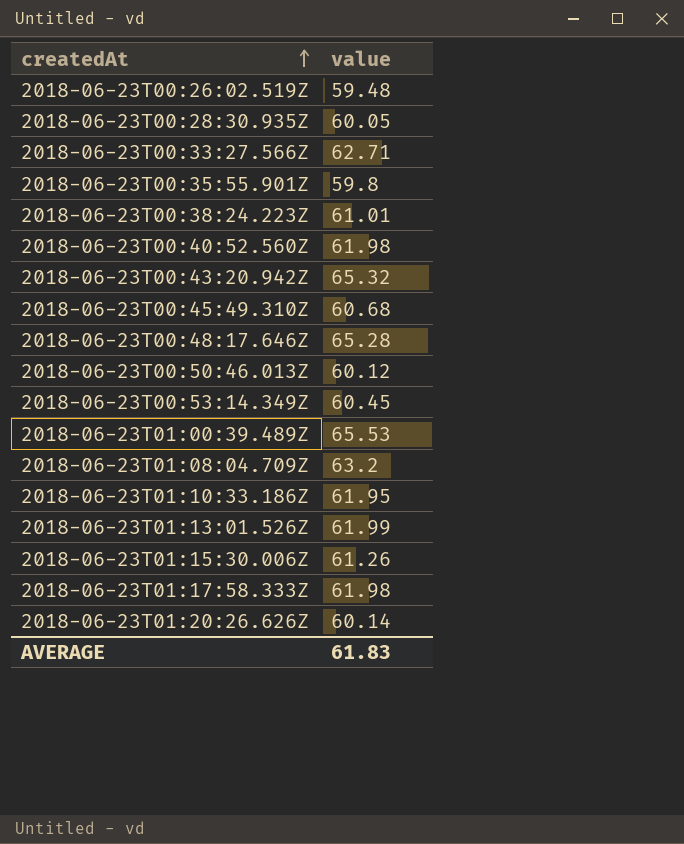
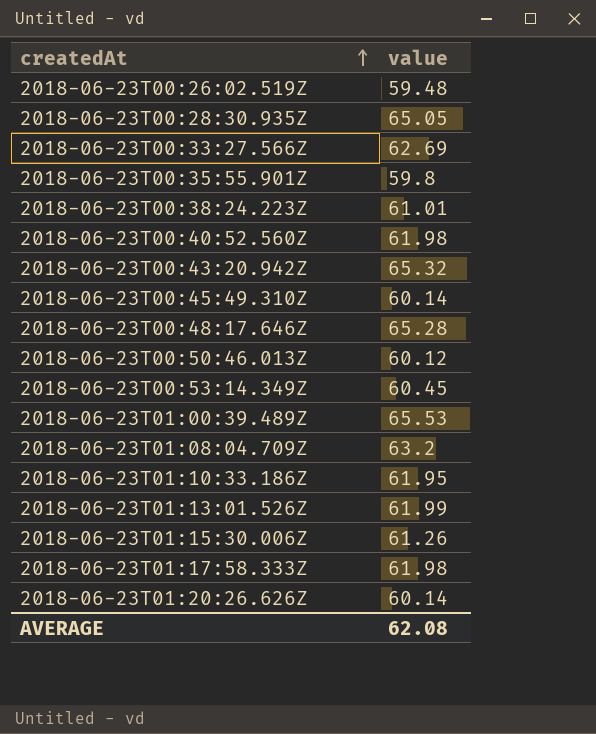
2018-06-23T00:28:30.935Z | value: 60.05 -> 65.05
2018-06-23T00:33:27.566Z | value: 62.71 -> 62.69
2018-06-23T00:45:49.310Z | value: 60.68 -> 60.14
AVERAGE | value: 61.83 -> 62.08

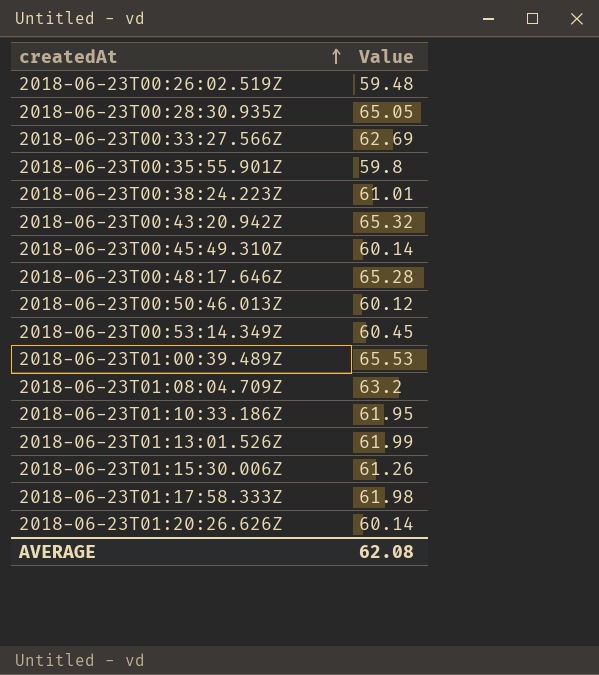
column name: value -> Value
row 2018-06-23T00:40:52.560Z: 61.98 -> none

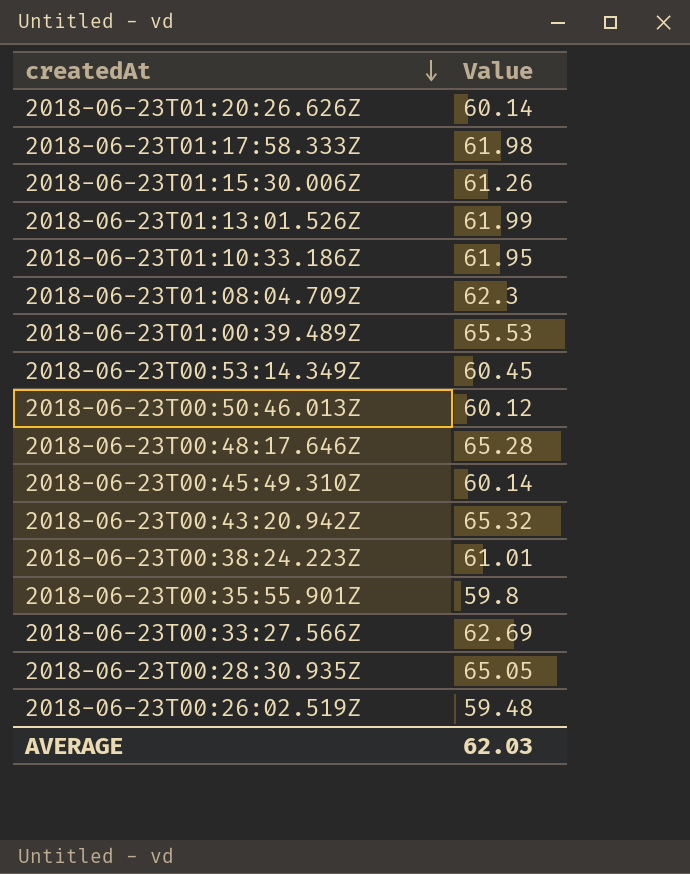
row order: createdAt ascending -> createdAt descending
2018-06-23T01:08:04.709Z | Value: 63.2 -> 62.3
AVERAGE | Value: 62.08 -> 62.03

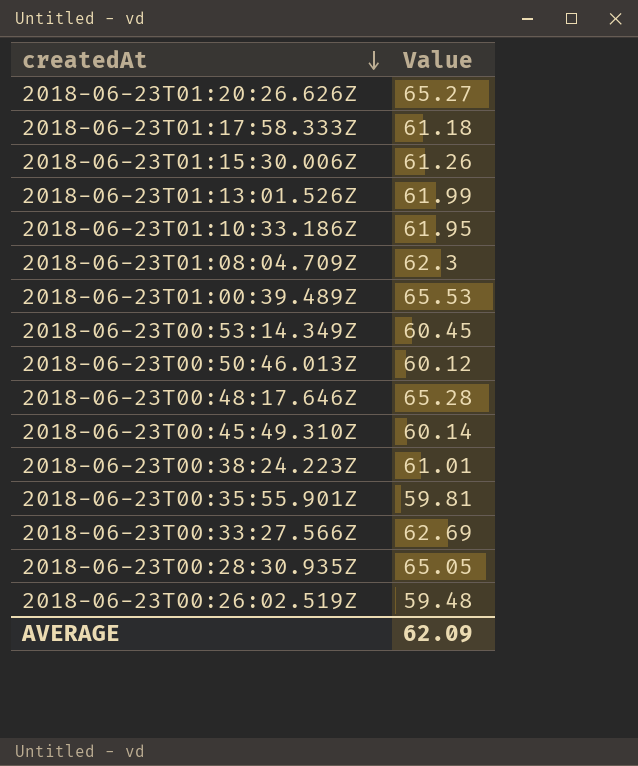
row 2018-06-23T00:43:20.942Z: 65.32 -> none
2018-06-23T01:20:26.626Z | Value: 60.14 -> 65.27
2018-06-23T01:17:58.333Z | Value: 61.98 -> 61.18
2018-06-23T00:35:55.901Z | Value: 59.8 -> 59.81
AVERAGE | Value: 62.03 -> 62.09

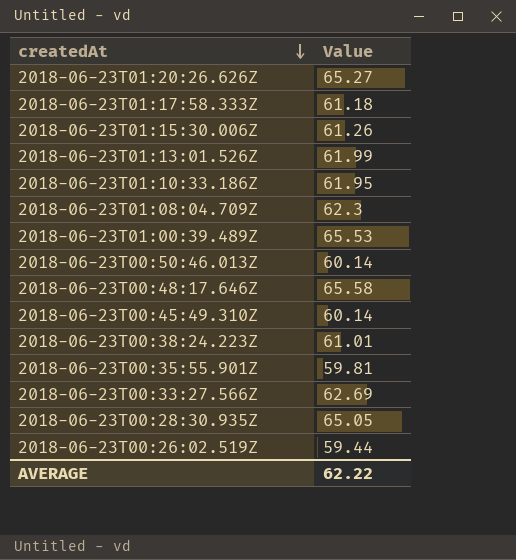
row 2018-06-23T00:53:14.349Z: 60.45 -> none
2018-06-23T00:50:46.013Z | Value: 60.12 -> 60.14
2018-06-23T00:48:17.646Z | Value: 65.28 -> 65.58
2018-06-23T00:26:02.519Z | Value: 59.48 -> 59.44
AVERAGE | Value: 62.09 -> 62.22

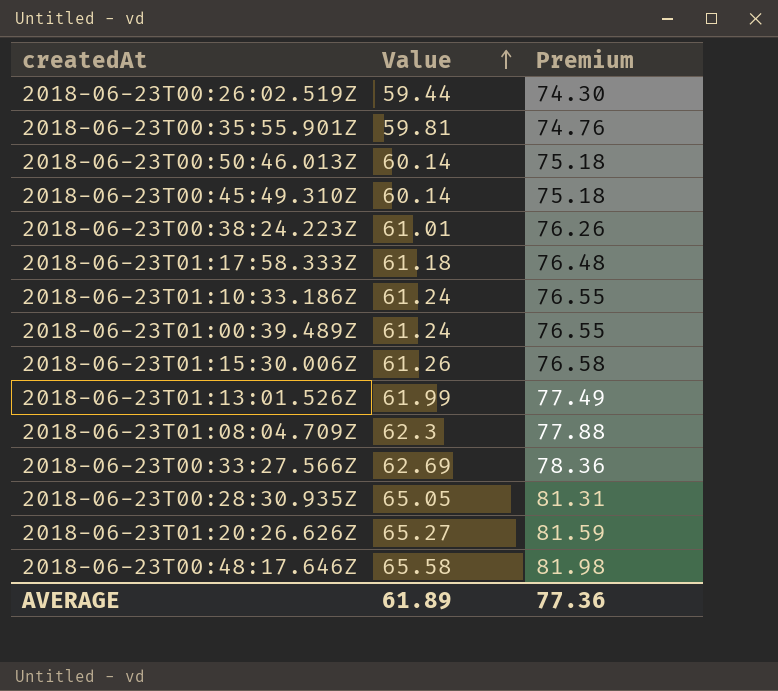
row order: createdAt descending -> Value ascending
column Premium | formula: none -> [Value] * 1.25
2018-06-23T01:10:33.186Z | Value: 61.95 -> 61.24
2018-06-23T01:00:39.489Z | Value: 65.53 -> 61.24
AVERAGE | Value: 62.22 -> 61.89

